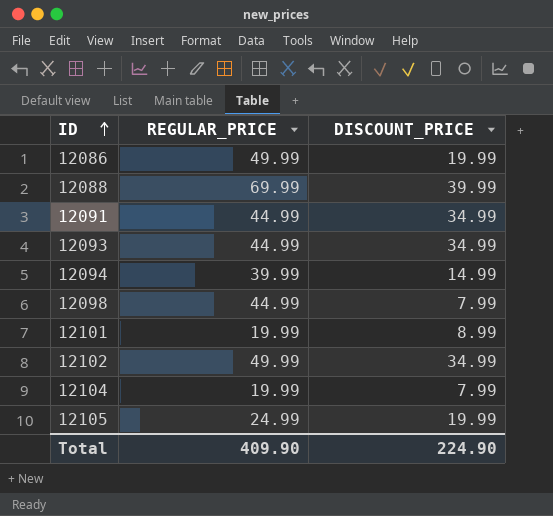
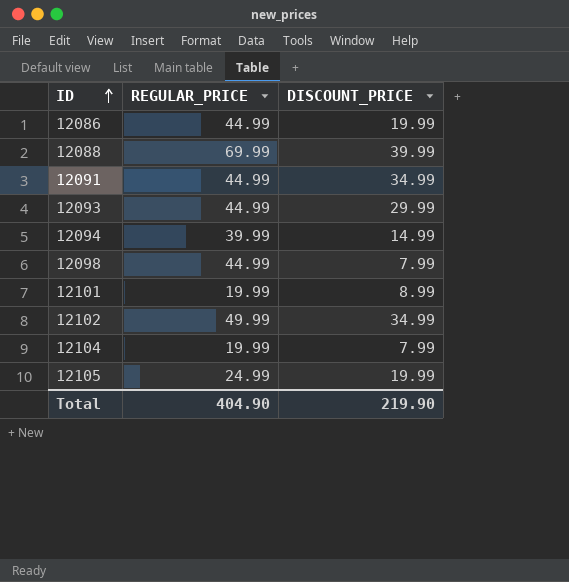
12086 | REGULAR_PRICE: 49.99 -> 44.99
12093 | DISCOUNT_PRICE: 34.99 -> 29.99
Total | REGULAR_PRICE: 409.90 -> 404.90
Total | DISCOUNT_PRICE: 224.90 -> 219.90

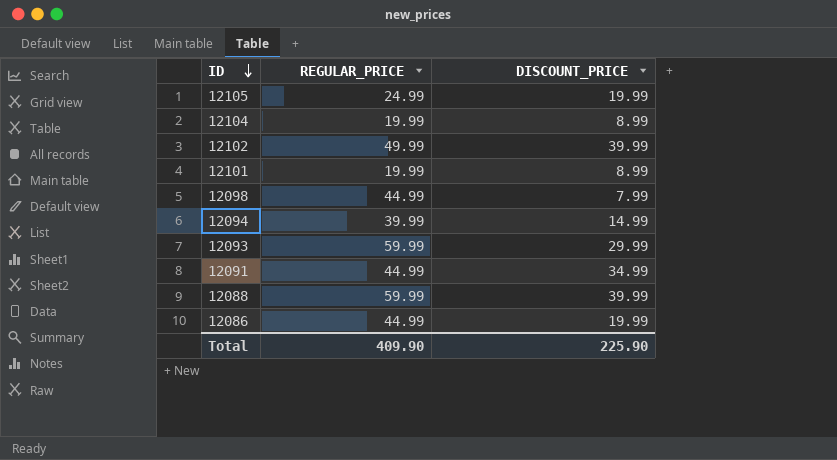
row order: ID ascending -> ID descending
12104 | DISCOUNT_PRICE: 7.99 -> 8.99
12102 | DISCOUNT_PRICE: 34.99 -> 39.99
12093 | REGULAR_PRICE: 44.99 -> 59.99
12088 | REGULAR_PRICE: 69.99 -> 59.99
Total | REGULAR_PRICE: 404.90 -> 409.90
Total | DISCOUNT_PRICE: 219.90 -> 225.90

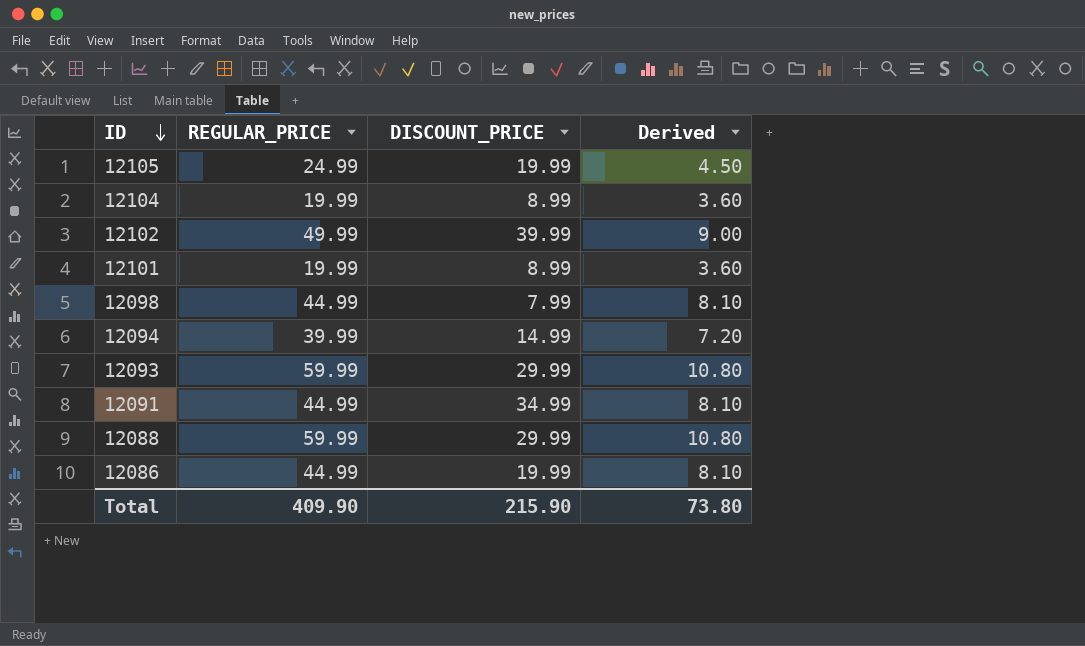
column Derived | formula: none -> [REGULAR_PRICE] * 0.18
12088 | DISCOUNT_PRICE: 39.99 -> 29.99
Total | DISCOUNT_PRICE: 225.90 -> 215.90

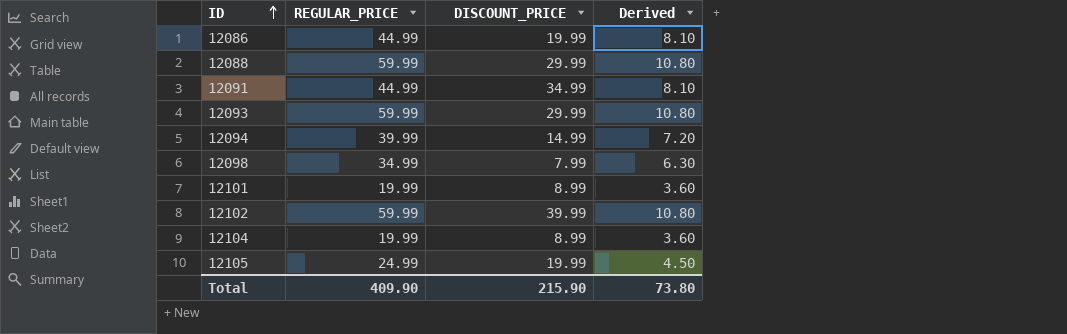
row order: ID descending -> ID ascending
12098 | REGULAR_PRICE: 44.99 -> 34.99
12098 | Derived: 8.10 -> 6.30
12102 | REGULAR_PRICE: 49.99 -> 59.99
12102 | Derived: 9.00 -> 10.80

